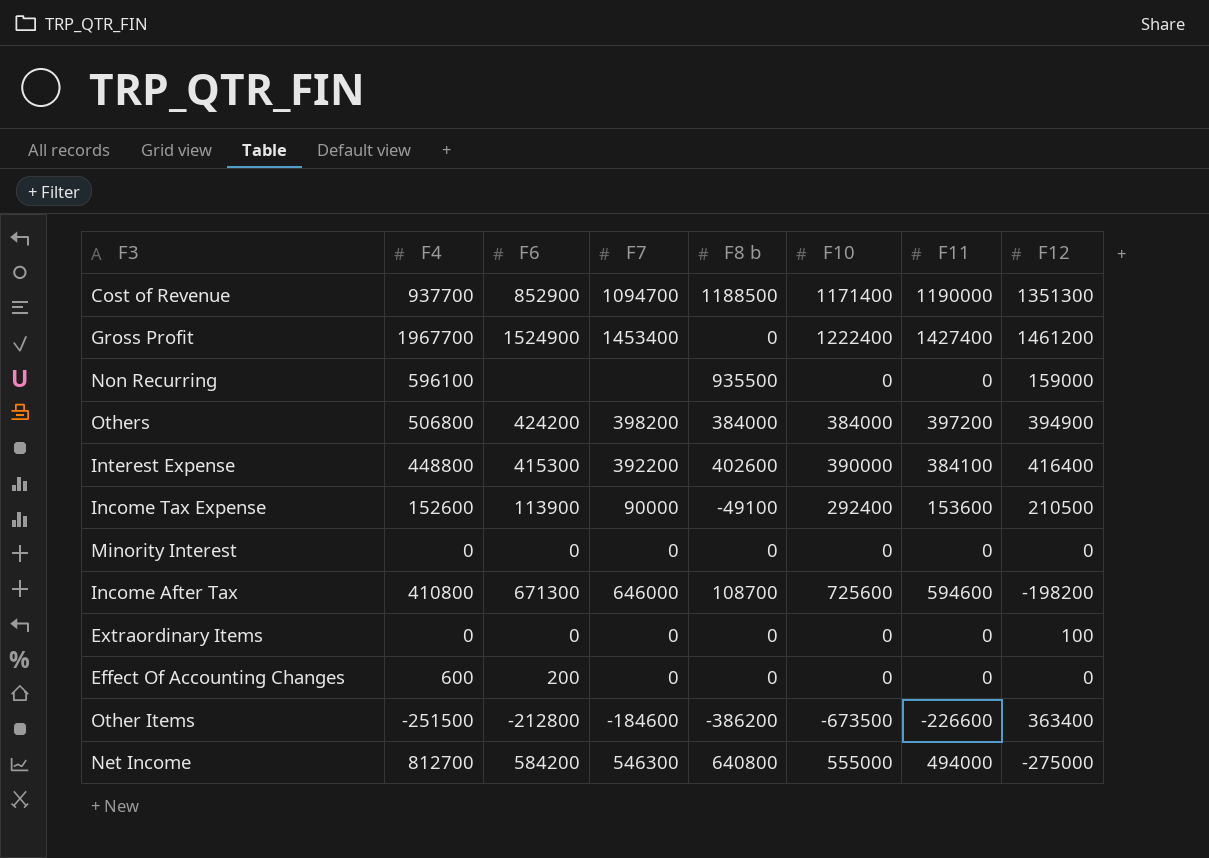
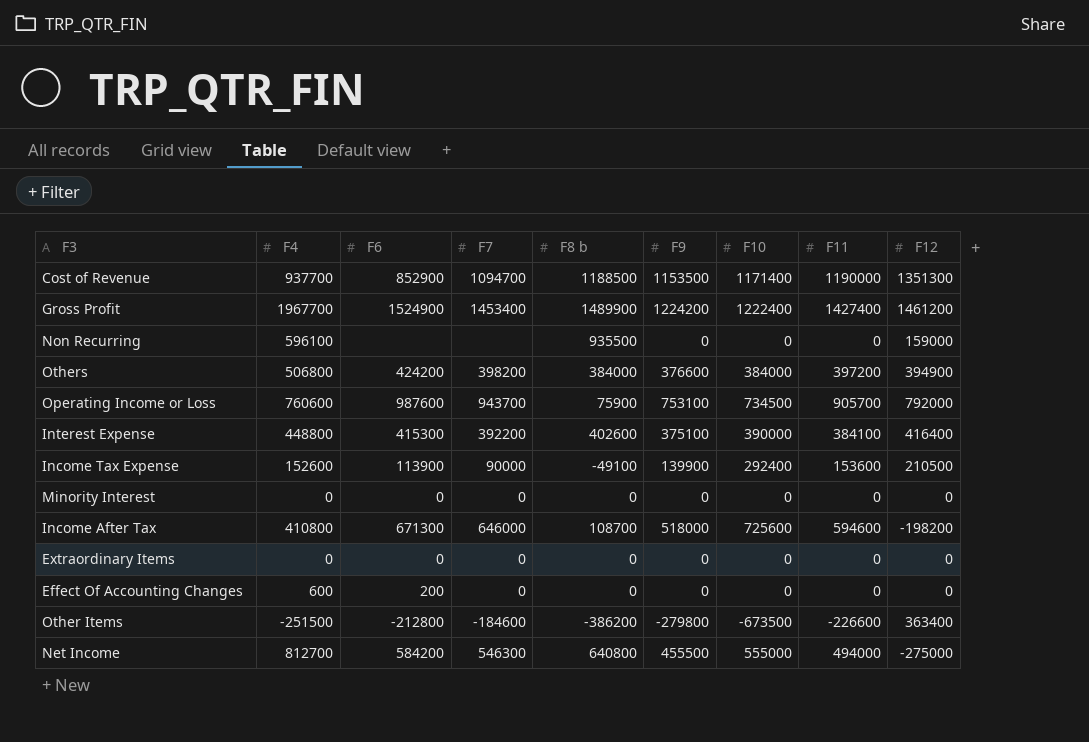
column F9 | position: none -> 6
Gross Profit | F8 b: 0 -> 1489900
row Operating Income or Loss: none -> 760600 | 987600 | 943700 | 75900 | 753100 | 734500 | 905700 | 792000
Extraordinary Items | F12: 100 -> 0

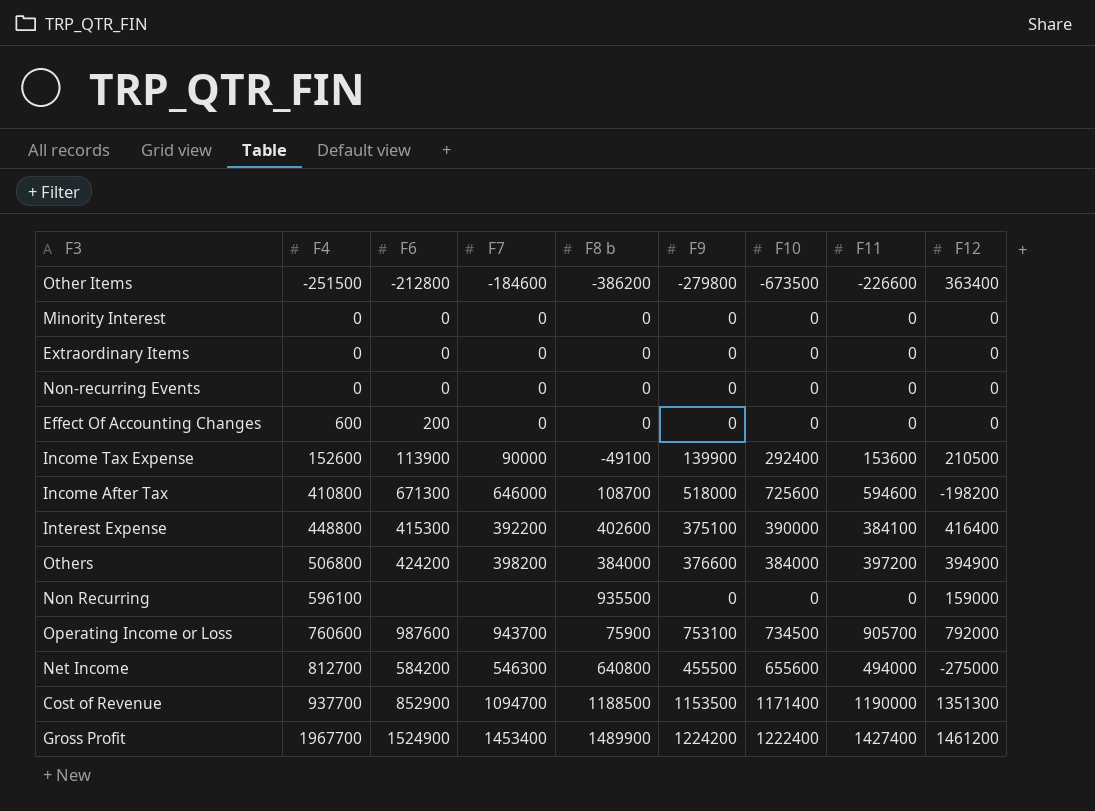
row order: none -> F4 ascending
row Non-recurring Events: none -> 0 | 0 | 0 | 0 | 0 | 0 | 0 | 0
Net Income | F10: 555000 -> 655600

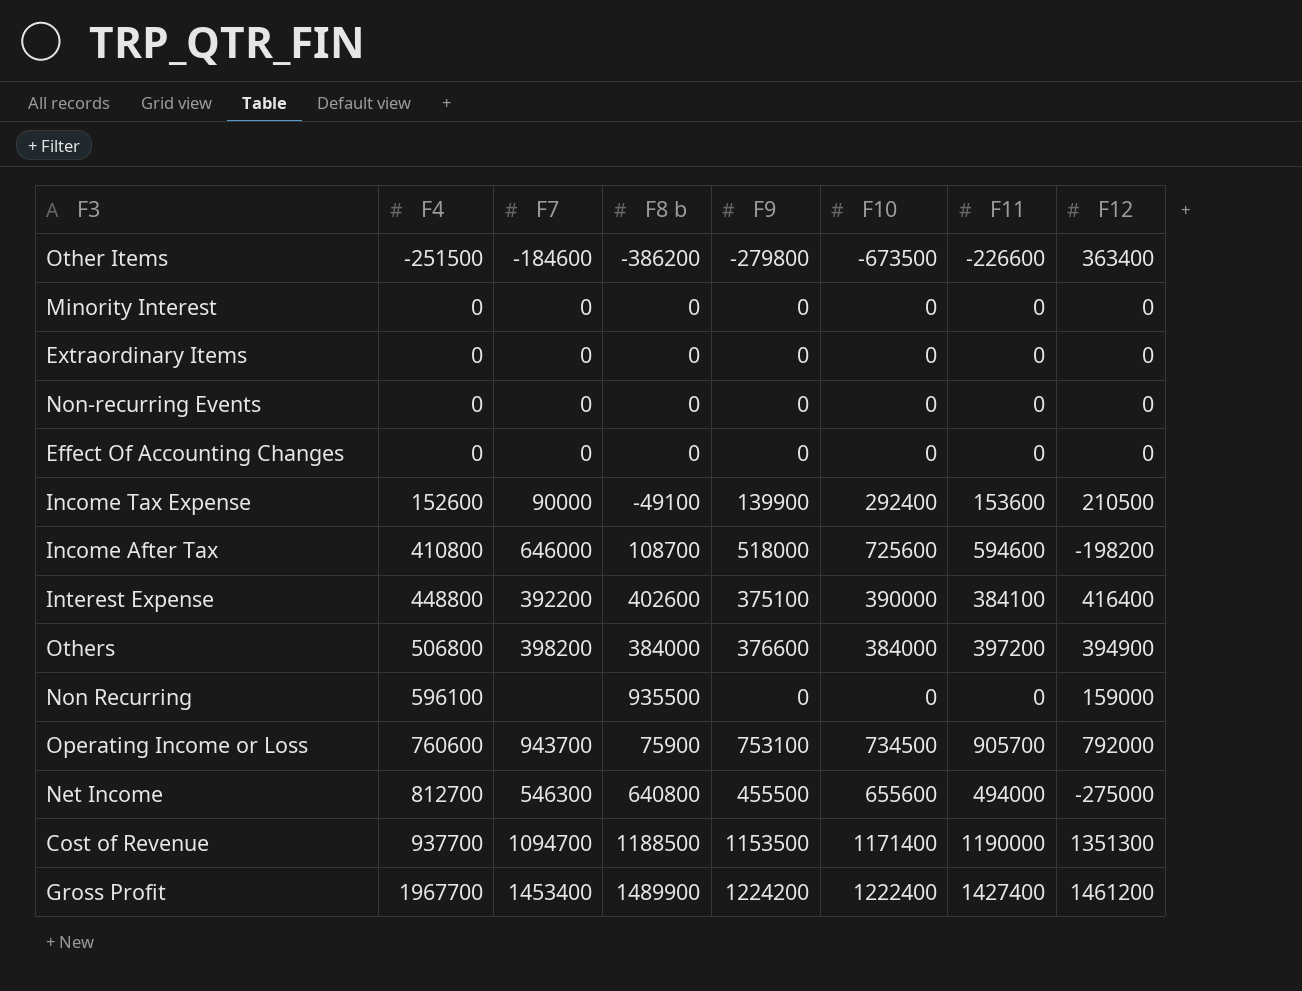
column F6 | position: 3 -> none
Effect Of Accounting Changes | F4: 600 -> 0

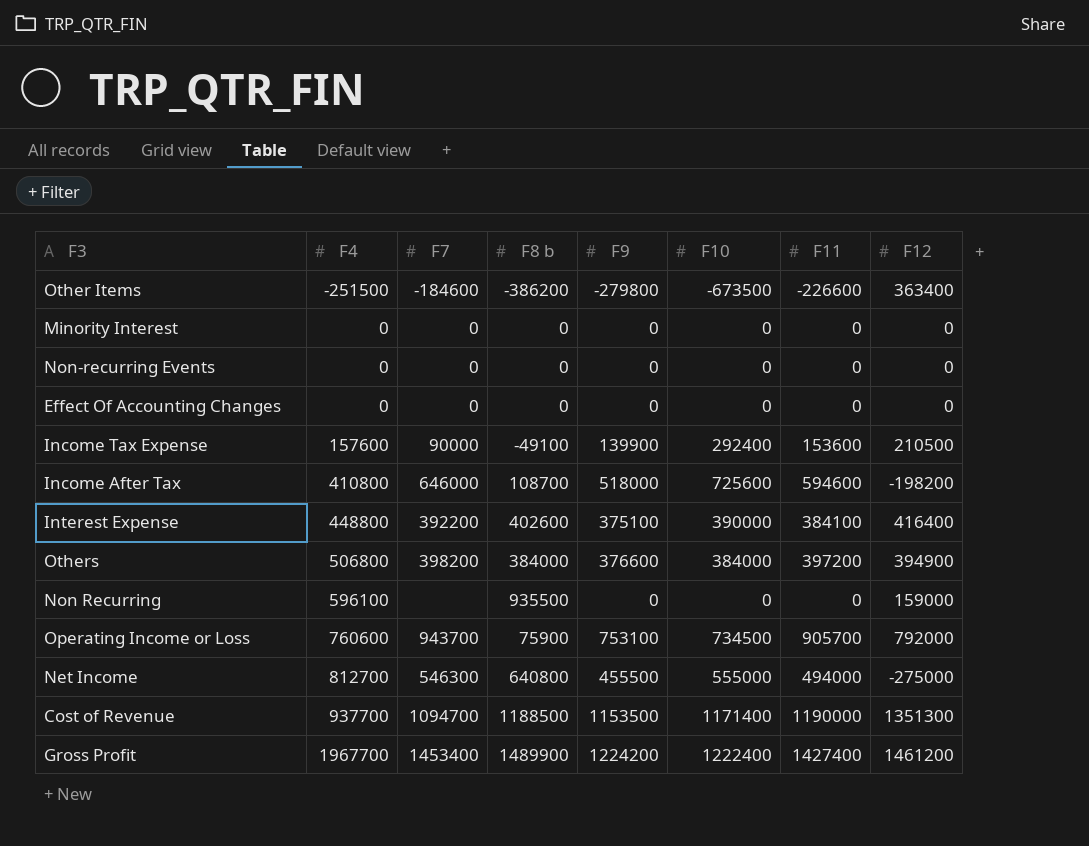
row Extraordinary Items: 0 | 0 | 0 | 0 | 0 | 0 | 0 -> none
Income Tax Expense | F4: 152600 -> 157600
Net Income | F10: 655600 -> 555000

